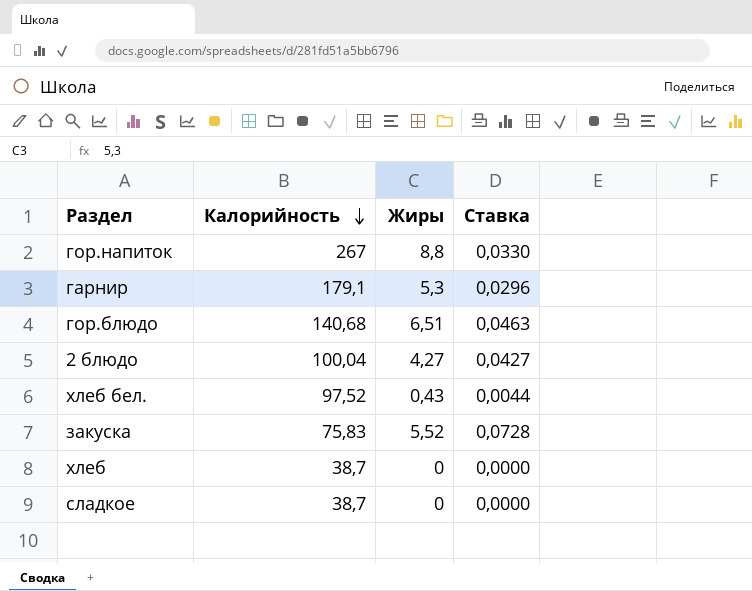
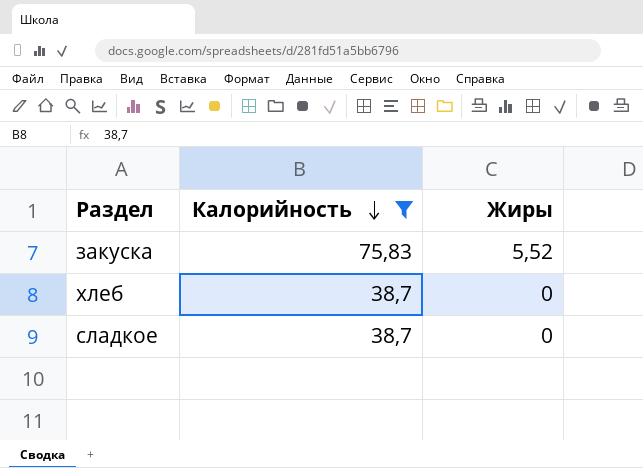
filter: none -> Калорийность <= 75,83
column Ставка | formula: [Жиры] / [Калорийность] -> none

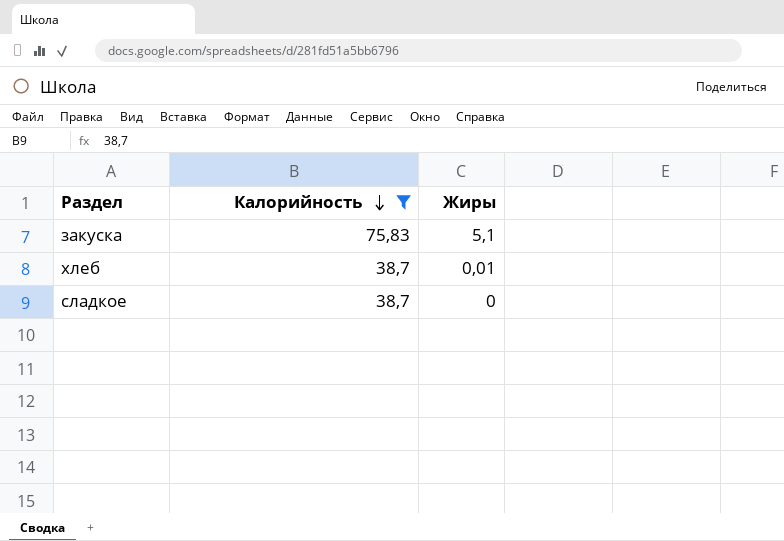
закуска | Жиры: 5,52 -> 5,1
хлеб | Жиры: 0 -> 0,01

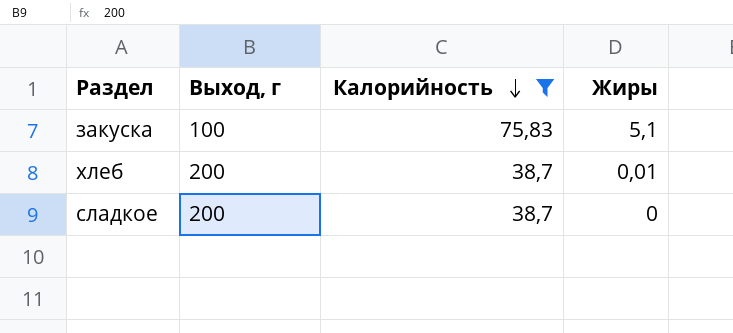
column Выход, г | position: none -> 2

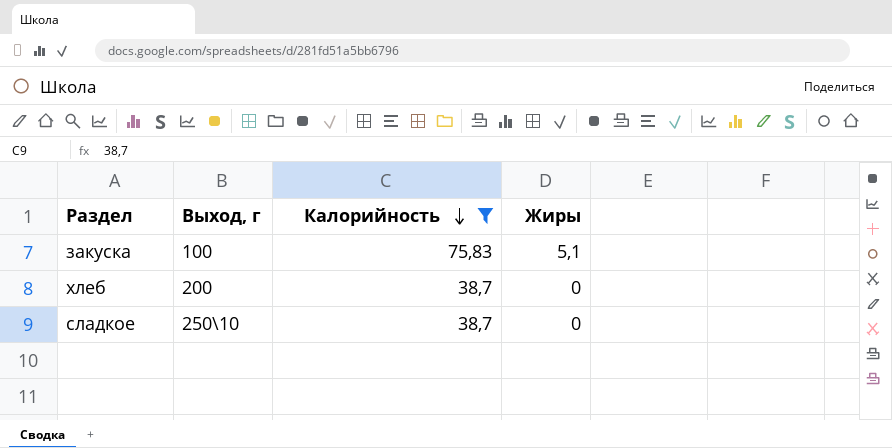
хлеб | Жиры: 0,01 -> 0
сладкое | Выход, г: 200 -> 250\10

